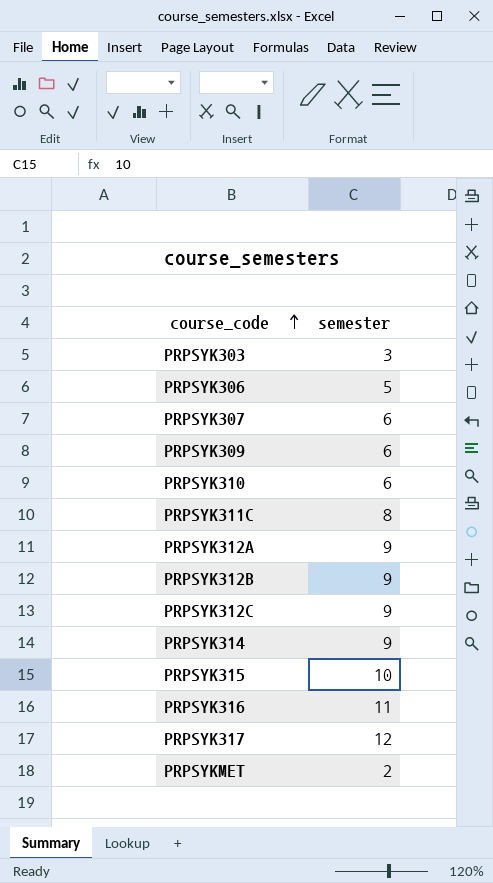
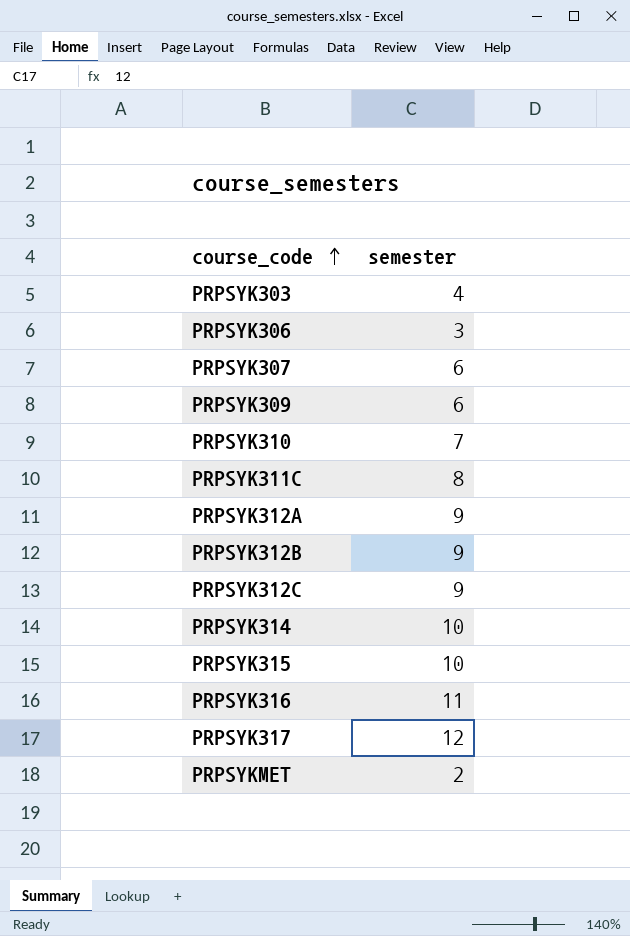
PRPSYK303 | semester: 3 -> 4
PRPSYK306 | semester: 5 -> 3
PRPSYK310 | semester: 6 -> 7
PRPSYK314 | semester: 9 -> 10

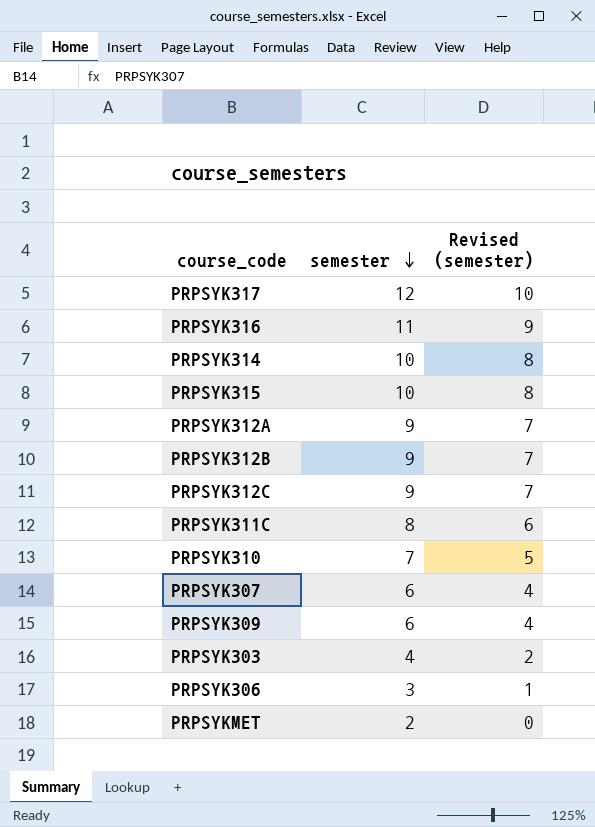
row order: course_code ascending -> semester descending
column Revised (semester) | formula: none -> [semester] - 2

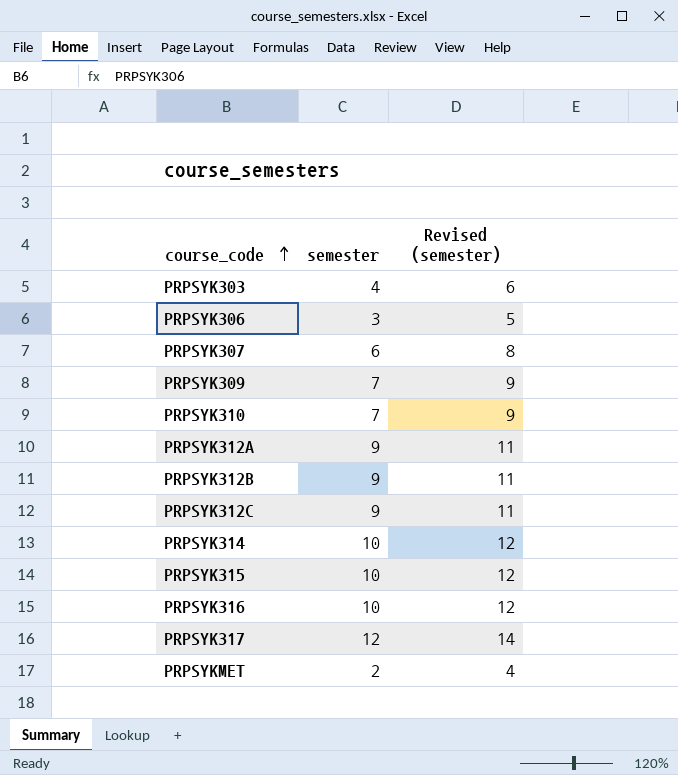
row order: semester descending -> course_code ascending
column Revised (semester) | formula: [semester] - 2 -> [semester] + 2
row PRPSYK311C: 8 | 6 -> none
PRPSYK309 | semester: 6 -> 7
PRPSYK316 | semester: 11 -> 10

